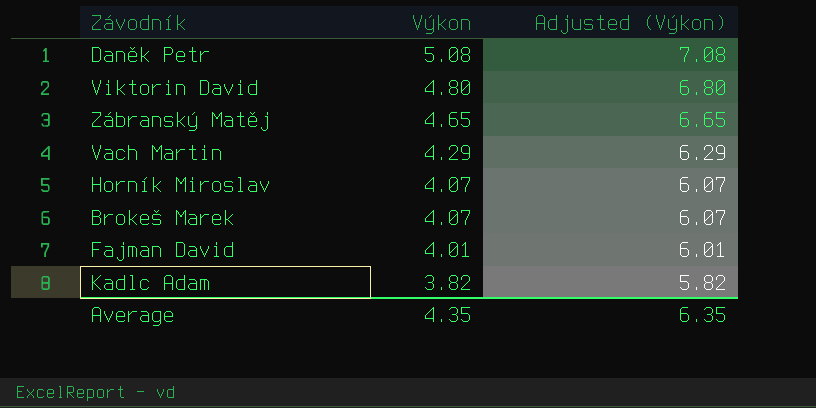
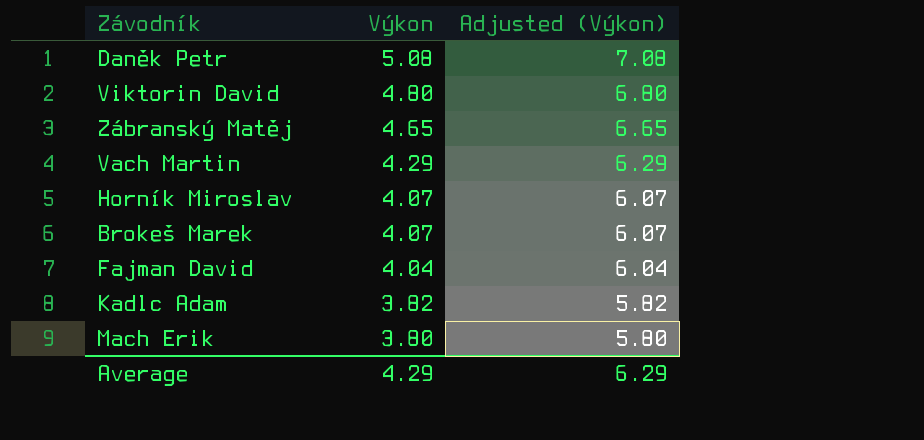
Fajman David | Výkon: 4.01 -> 4.04
Fajman David | Adjusted (Výkon): 6.01 -> 6.04
row Mach Erik: none -> 3.80 | 5.80
Average | Výkon: 4.35 -> 4.29
Average | Adjusted (Výkon): 6.35 -> 6.29

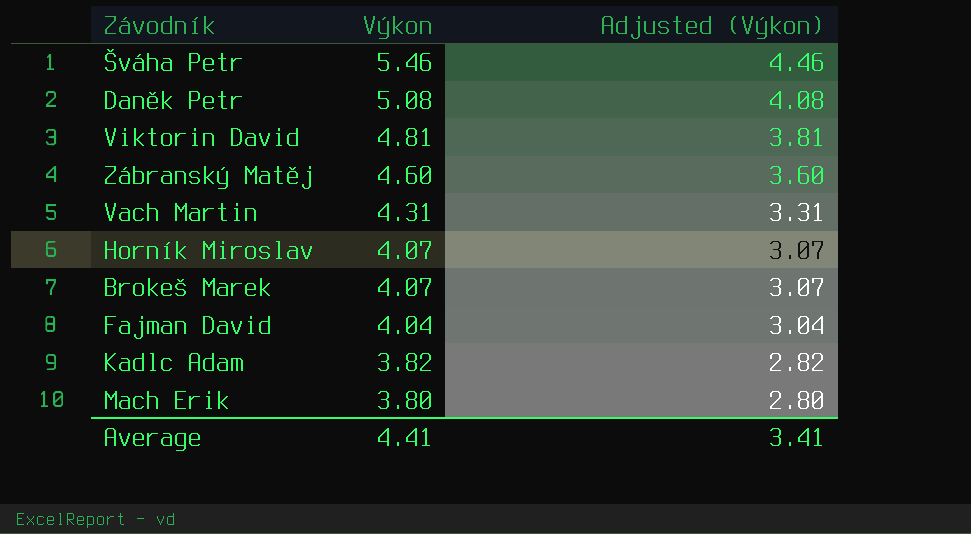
column Adjusted (Výkon) | formula: [Výkon] + 2 -> [Výkon] - 1
row Šváha Petr: none -> 5.46 | 4.46
Viktorin David | Výkon: 4.80 -> 4.81
Zábranský Matěj | Výkon: 4.65 -> 4.60
Vach Martin | Výkon: 4.29 -> 4.31
Average | Výkon: 4.29 -> 4.41
Average | Adjusted (Výkon): 6.29 -> 3.41

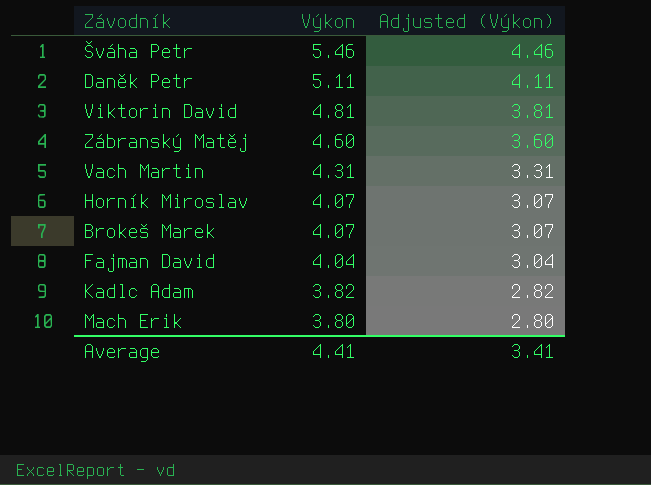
Daněk Petr | Výkon: 5.08 -> 5.11
Daněk Petr | Adjusted (Výkon): 4.08 -> 4.11

